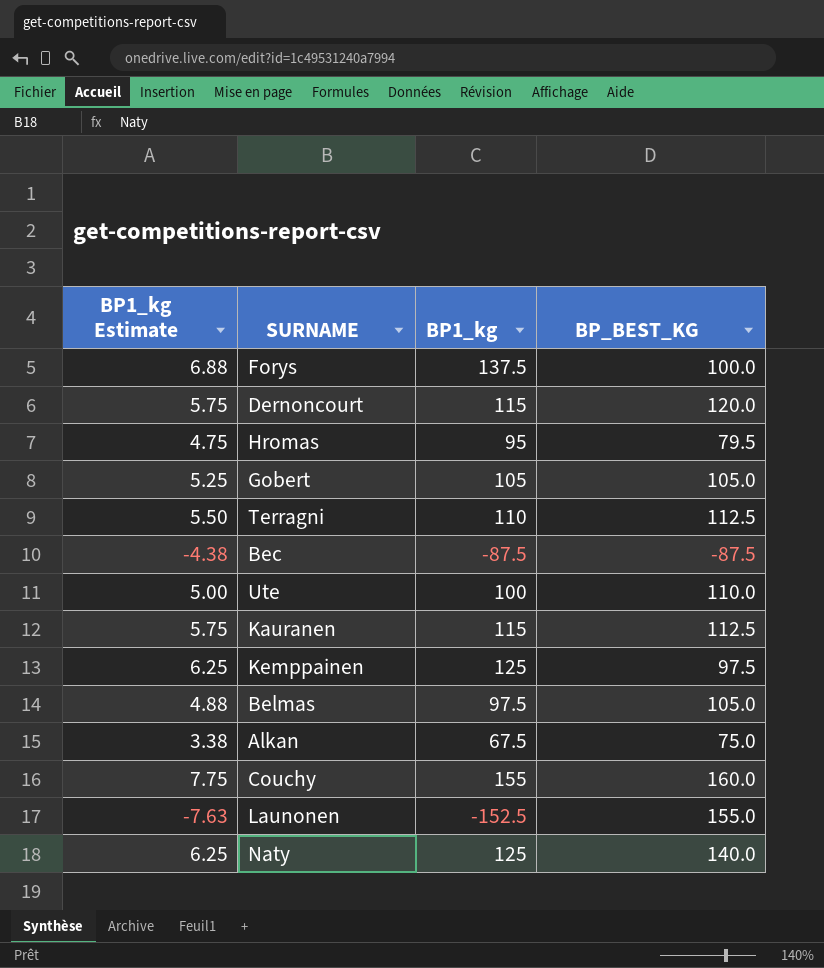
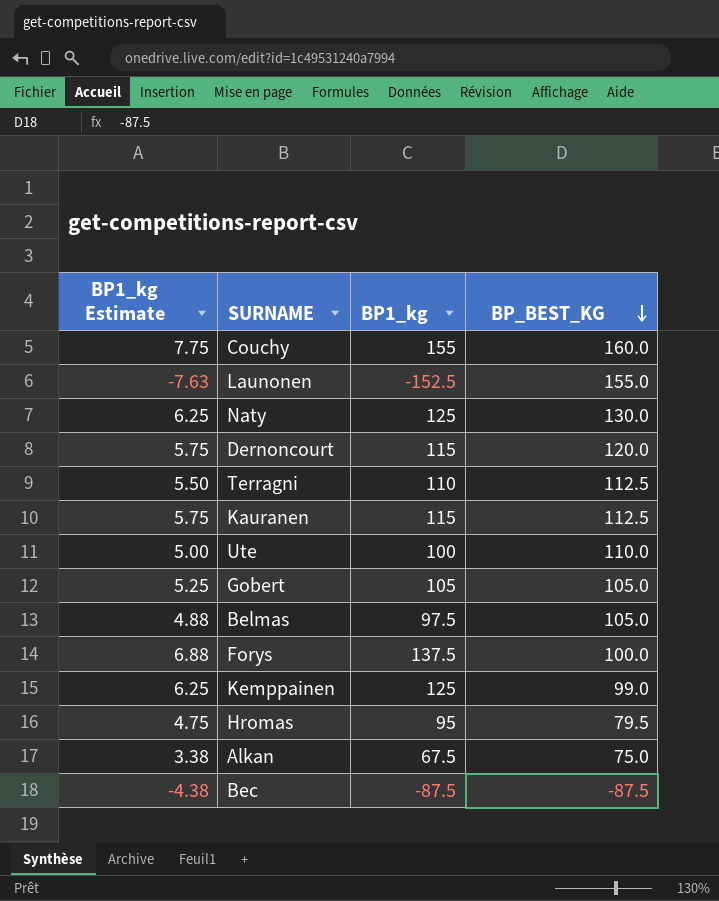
row order: none -> BP_BEST_KG descending
Naty | BP_BEST_KG: 140.0 -> 130.0
Kemppainen | BP_BEST_KG: 97.5 -> 99.0

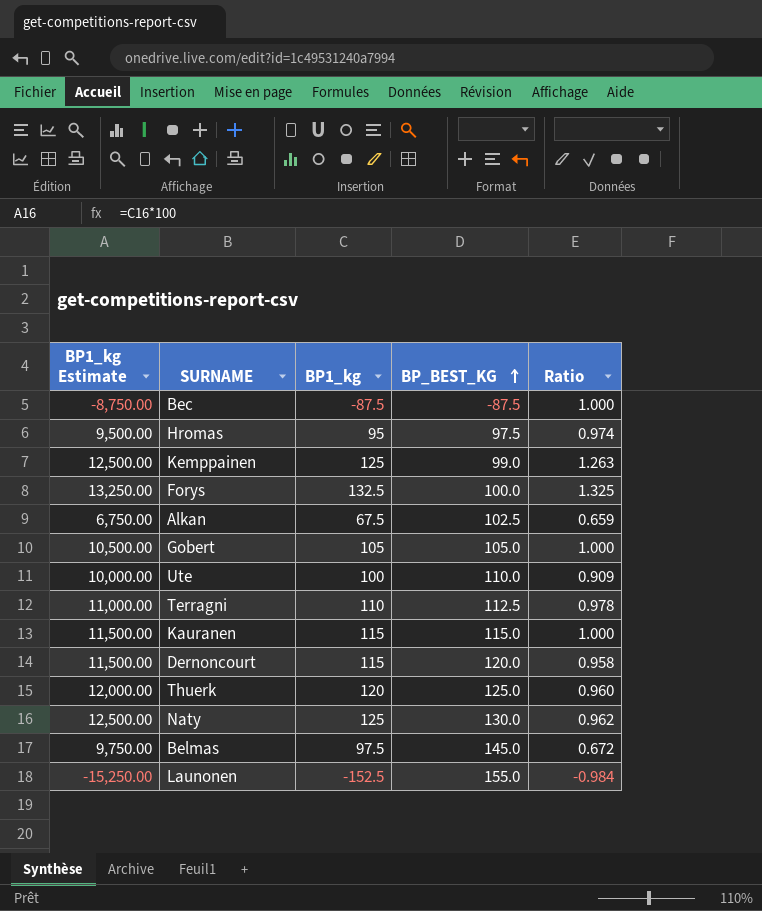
row order: BP_BEST_KG descending -> BP_BEST_KG ascending
column BP1_kg Estimate | formula: [BP1_kg] * 0.05 -> [BP1_kg] * 100
column Ratio | formula: none -> [BP1_kg] / [BP_BEST_KG]
row Couchy: 7.75 | 155 | 160.0 -> none
Hromas | BP_BEST_KG: 79.5 -> 97.5
Forys | BP1_kg: 137.5 -> 132.5
Alkan | BP_BEST_KG: 75.0 -> 102.5
Kauranen | BP_BEST_KG: 112.5 -> 115.0
row Thuerk: none -> 12,000.00 | 120 | 125.0 | 0.960
Belmas | BP_BEST_KG: 105.0 -> 145.0

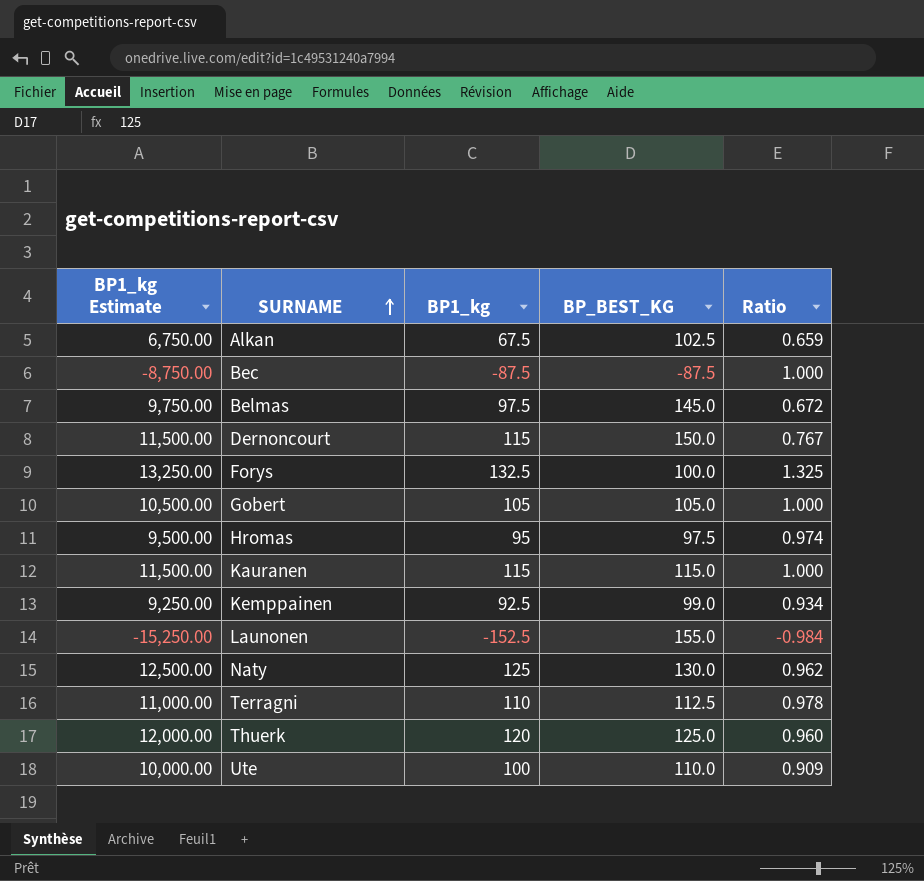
row order: BP_BEST_KG ascending -> SURNAME ascending
Dernoncourt | BP_BEST_KG: 120.0 -> 150.0
Dernoncourt | Ratio: 0.958 -> 0.767
Kemppainen | BP1_kg Estimate: 12,500.00 -> 9,250.00
Kemppainen | BP1_kg: 125 -> 92.5
Kemppainen | Ratio: 1.263 -> 0.934

